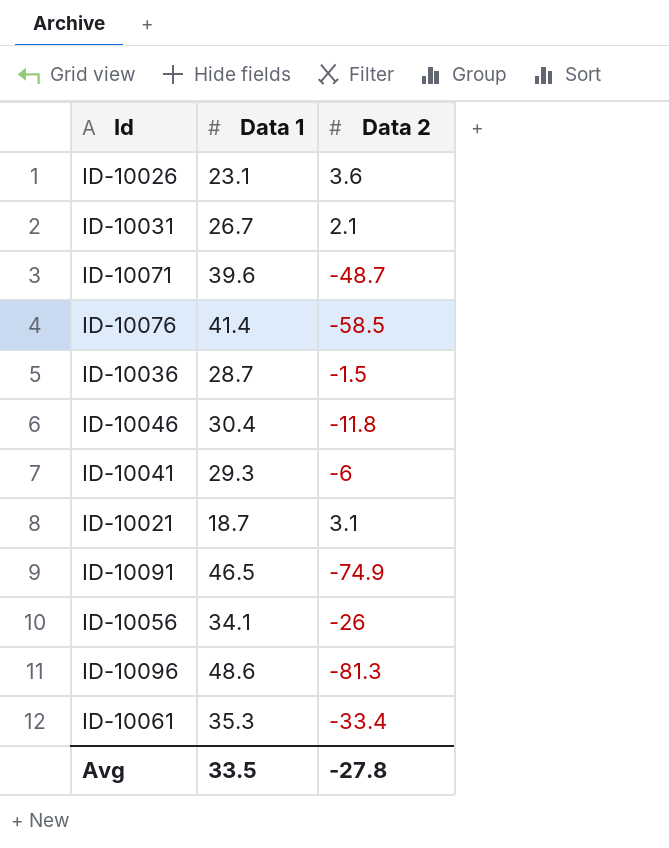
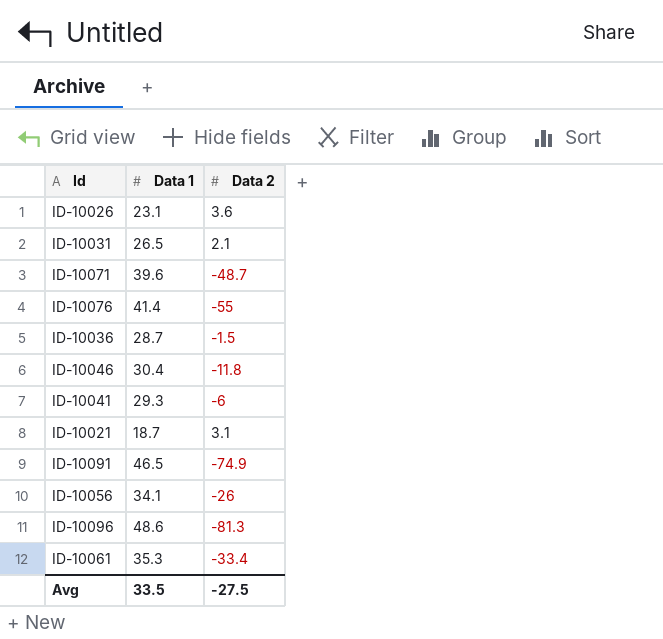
ID-10031 | Data 1: 26.7 -> 26.5
ID-10076 | Data 2: -58.5 -> -55
Avg | Data 2: -27.8 -> -27.5

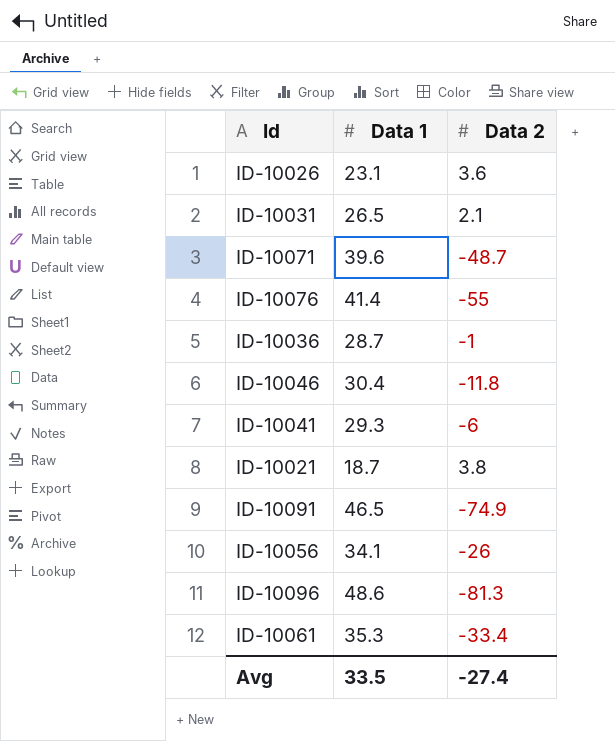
ID-10036 | Data 2: -1.5 -> -1
ID-10021 | Data 2: 3.1 -> 3.8
Avg | Data 2: -27.5 -> -27.4

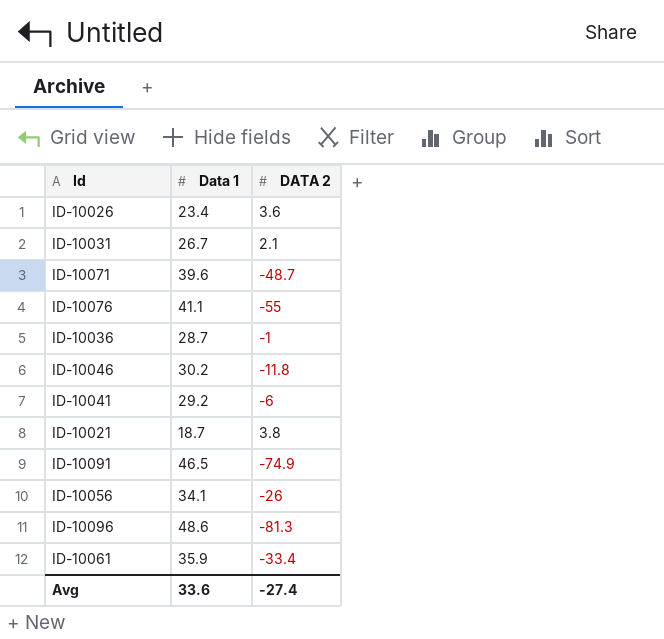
column name: Data 2 -> DATA 2
ID-10026 | Data 1: 23.1 -> 23.4
ID-10031 | Data 1: 26.5 -> 26.7
ID-10076 | Data 1: 41.4 -> 41.1
ID-10046 | Data 1: 30.4 -> 30.2
ID-10041 | Data 1: 29.3 -> 29.2
ID-10061 | Data 1: 35.3 -> 35.9
Avg | Data 1: 33.5 -> 33.6

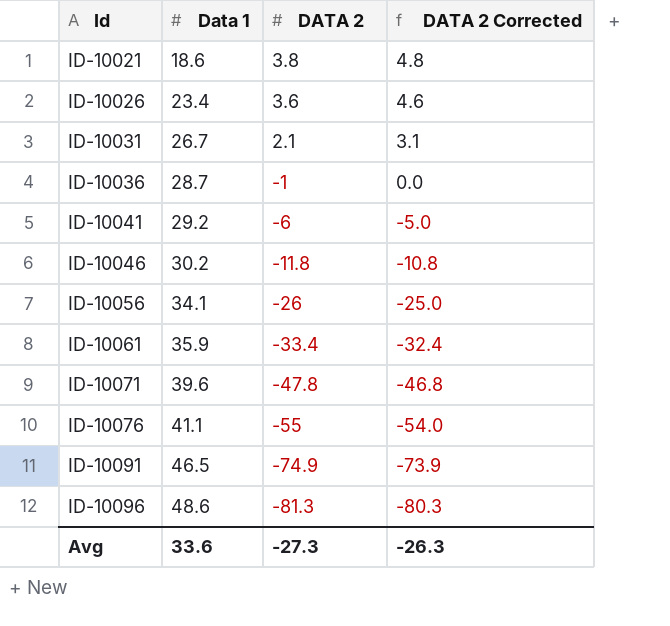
row order: none -> Id ascending
column DATA 2 Corrected | formula: none -> [DATA 2] + 1
ID-10021 | Data 1: 18.7 -> 18.6
ID-10071 | DATA 2: -48.7 -> -47.8
Avg | DATA 2: -27.4 -> -27.3

